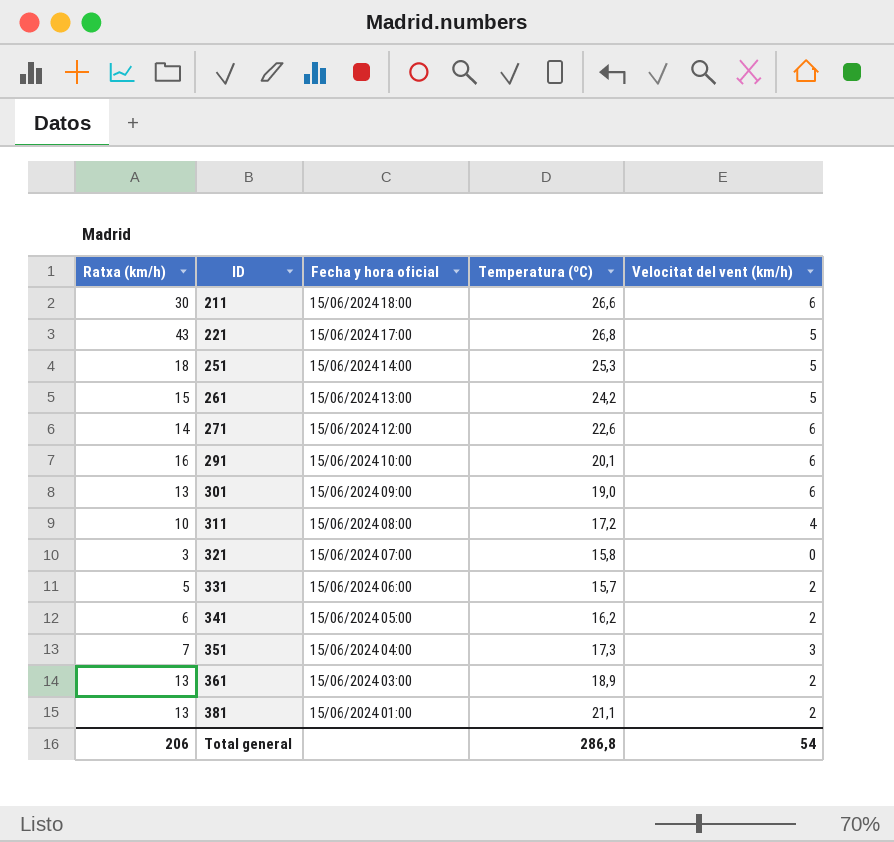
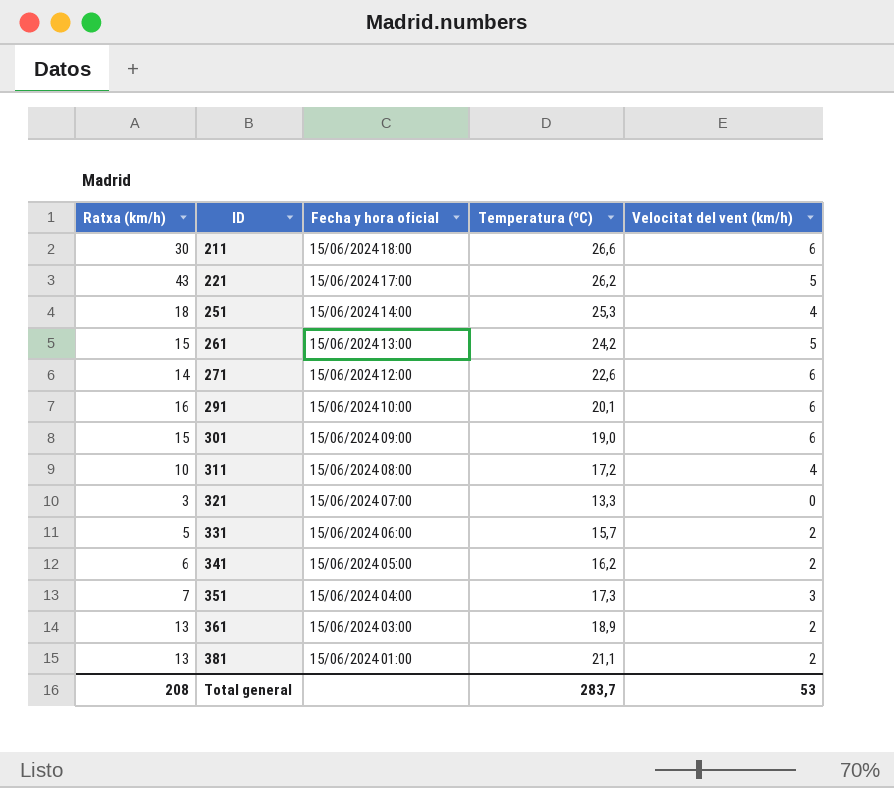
221 | Temperatura (ºC): 26,8 -> 26,2
251 | Velocitat del vent (km/h): 5 -> 4
301 | Ratxa (km/h): 13 -> 15
321 | Temperatura (ºC): 15,8 -> 13,3
Total general | Ratxa (km/h): 206 -> 208
Total general | Temperatura (ºC): 286,8 -> 283,7
Total general | Velocitat del vent (km/h): 54 -> 53

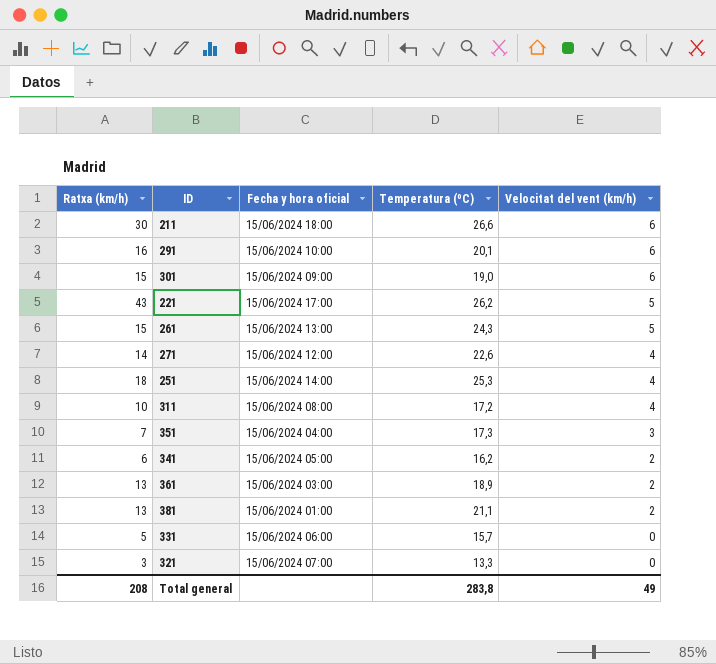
row order: ID ascending -> Velocitat del vent (km/h) descending
261 | Temperatura (ºC): 24,2 -> 24,3
271 | Velocitat del vent (km/h): 6 -> 4
331 | Velocitat del vent (km/h): 2 -> 0
Total general | Temperatura (ºC): 283,7 -> 283,8
Total general | Velocitat del vent (km/h): 53 -> 49

